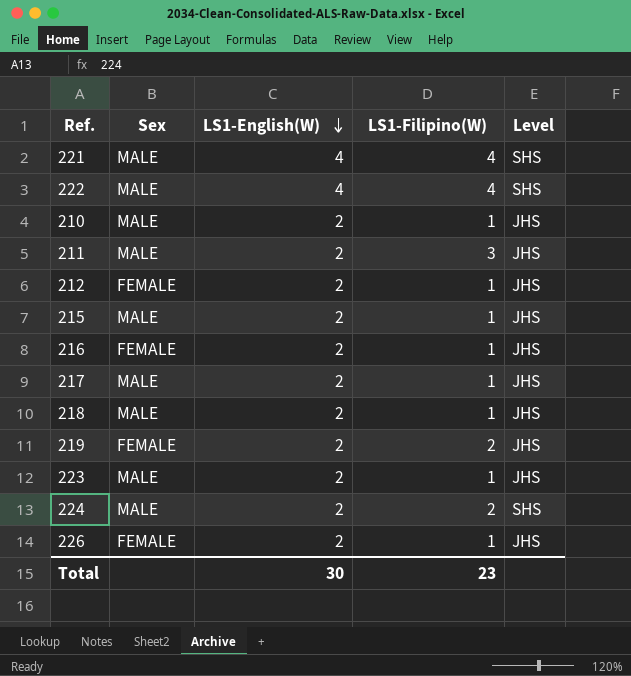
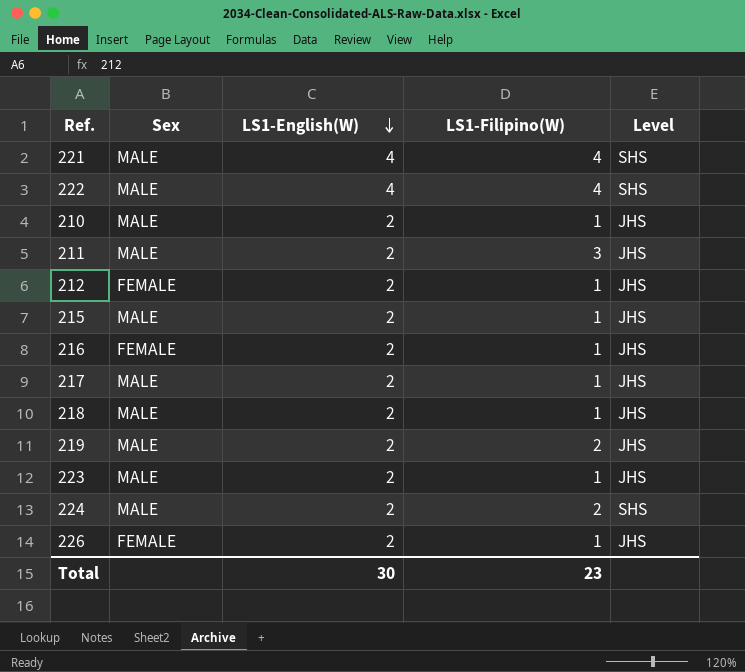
219 | Sex: FEMALE -> MALE

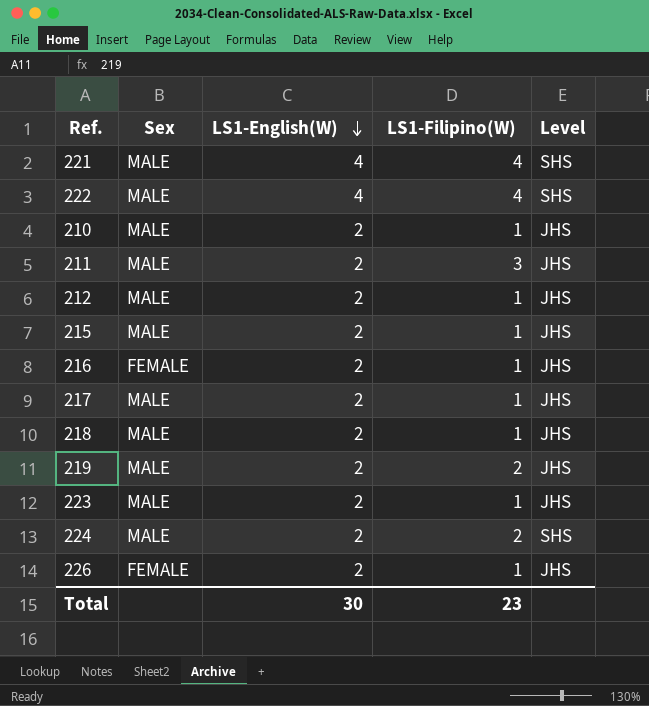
212 | Sex: FEMALE -> MALE

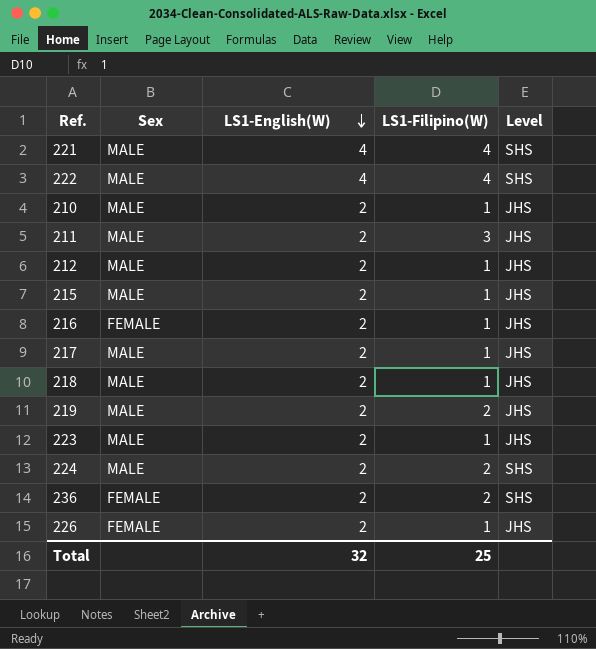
row 236: none -> FEMALE | 2 | 2 | SHS
Total | LS1-English(W): 30 -> 32
Total | LS1-Filipino(W): 23 -> 25

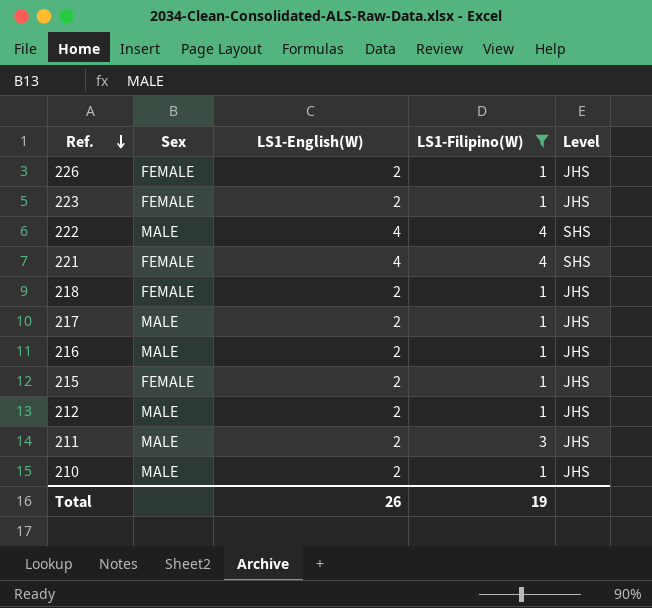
filter: none -> LS1-Filipino(W) != 2
row order: LS1-English(W) descending -> Ref. descending
223 | Sex: MALE -> FEMALE
221 | Sex: MALE -> FEMALE
218 | Sex: MALE -> FEMALE
216 | Sex: FEMALE -> MALE
215 | Sex: MALE -> FEMALE
Total | LS1-English(W): 32 -> 26
Total | LS1-Filipino(W): 25 -> 19

